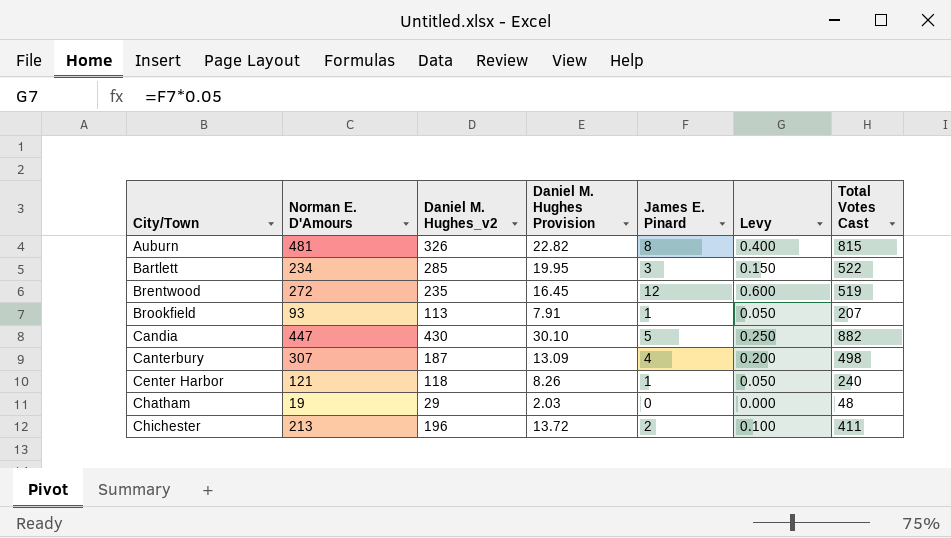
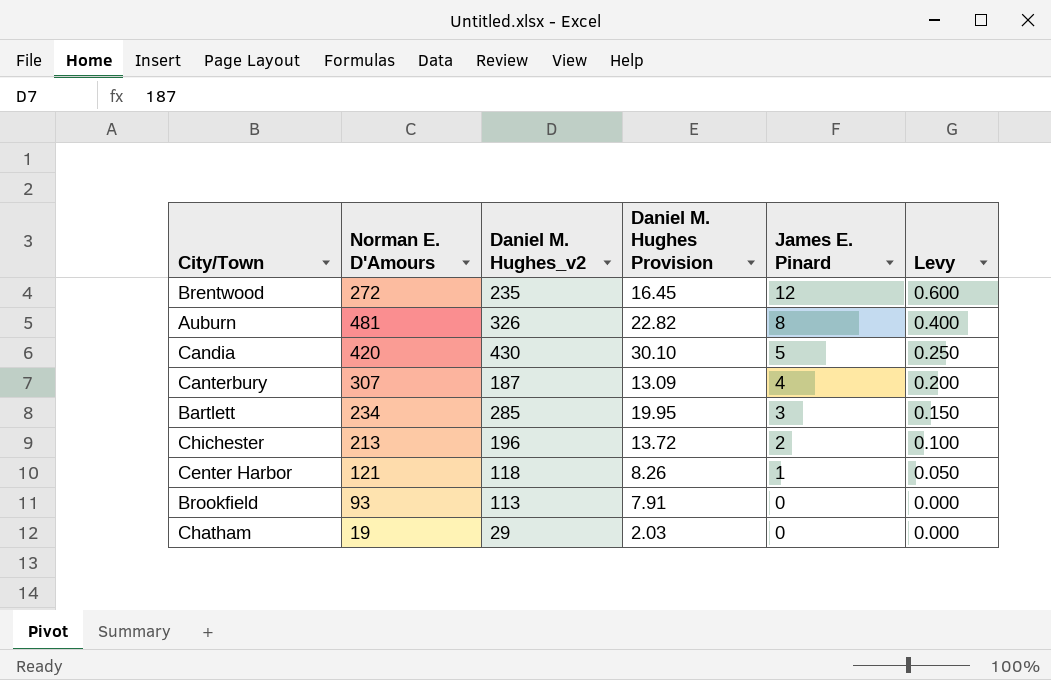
row order: City/Town ascending -> James E. Pinard descending
column Total Votes Cast | formula: [Norman E. D'Amours] + [Daniel M. Hughes_v2] + [James E. Pinard] -> none
Candia | Norman E. D'Amours: 447 -> 420
Brookfield | James E. Pinard: 1 -> 0
Brookfield | Levy: 0.050 -> 0.000

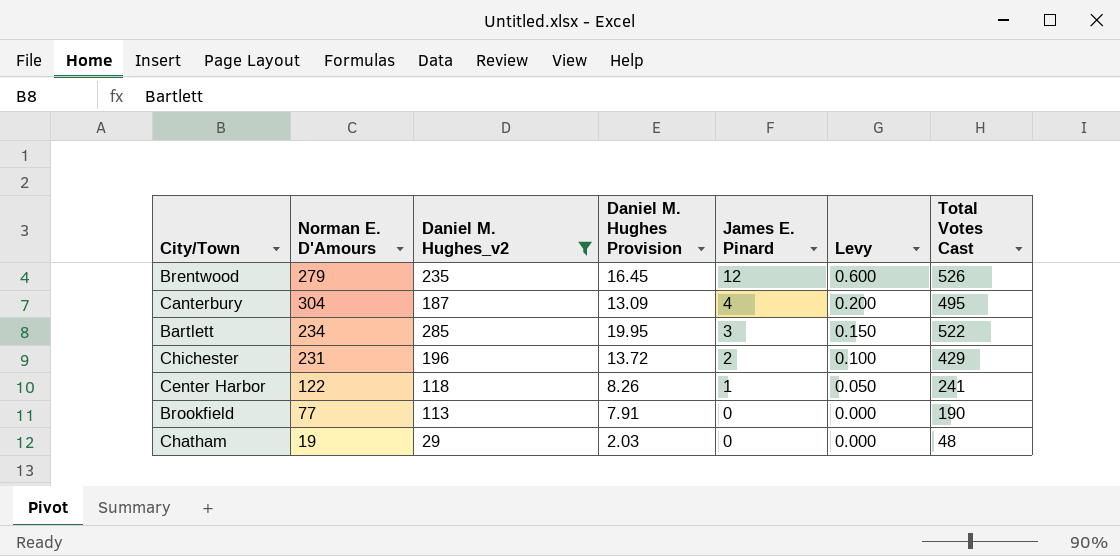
filter: none -> Daniel M. Hughes_v2 <= 285
column Total Votes Cast | formula: none -> [Norman E. D'Amours] + [Daniel M. Hughes_v2] + [James E. Pinard]
Brentwood | Norman E. D'Amours: 272 -> 279
Canterbury | Norman E. D'Amours: 307 -> 304
Chichester | Norman E. D'Amours: 213 -> 231
Center Harbor | Norman E. D'Amours: 121 -> 122
Brookfield | Norman E. D'Amours: 93 -> 77

